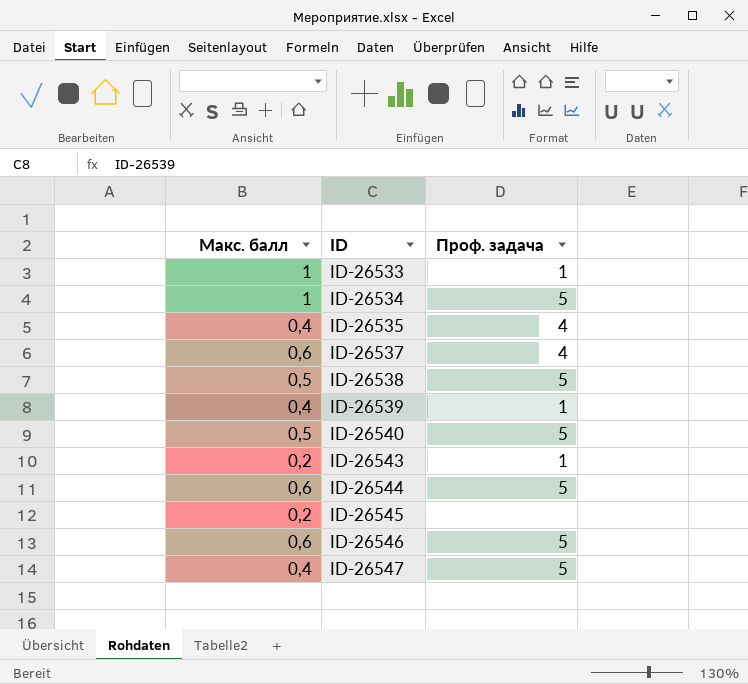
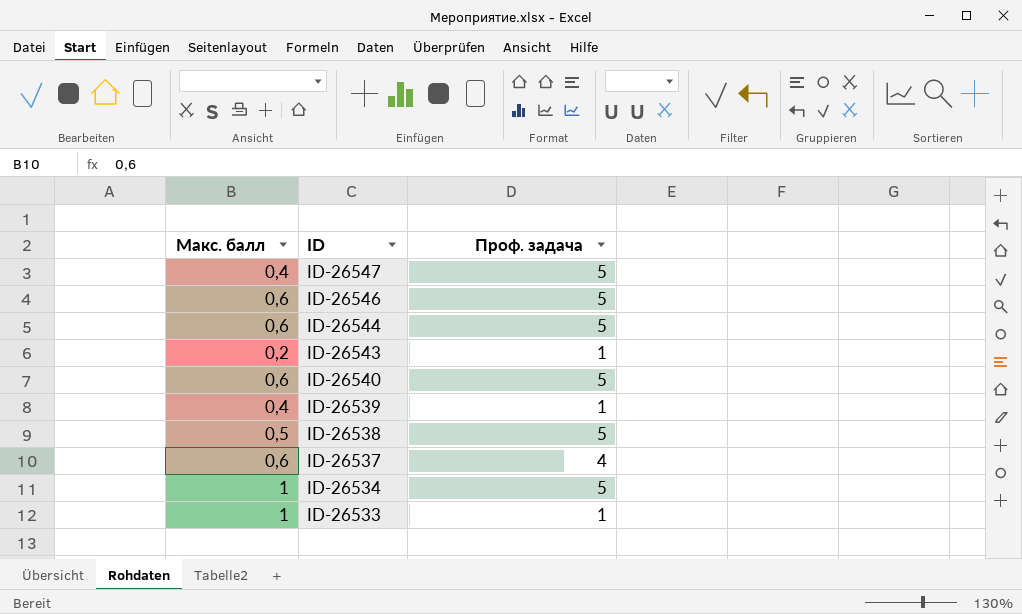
row order: ID ascending -> ID descending
row ID-26535: 0,4 | 4 -> none
row ID-26545: 0,2 | none -> none
ID-26540 | Макс. балл: 0,5 -> 0,6

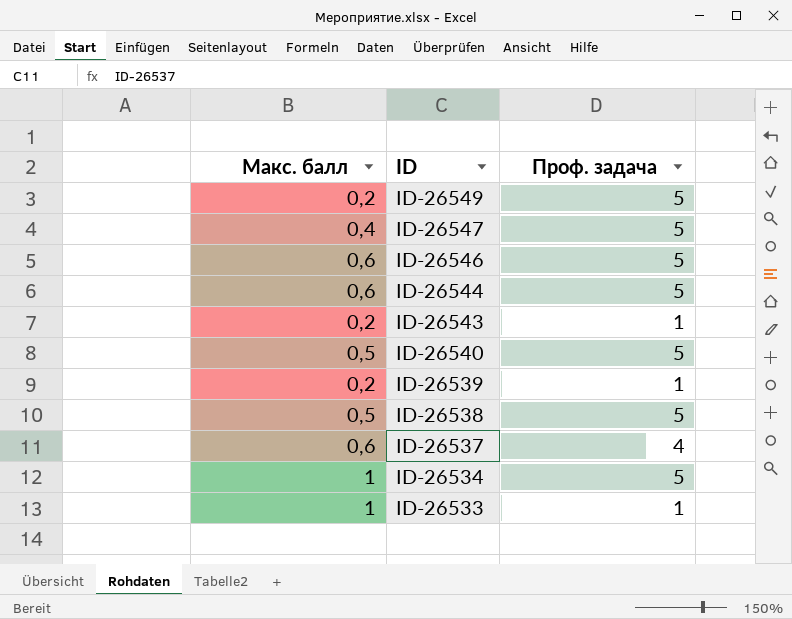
row ID-26549: none -> 0,2 | 5
ID-26540 | Макс. балл: 0,6 -> 0,5
ID-26539 | Макс. балл: 0,4 -> 0,2

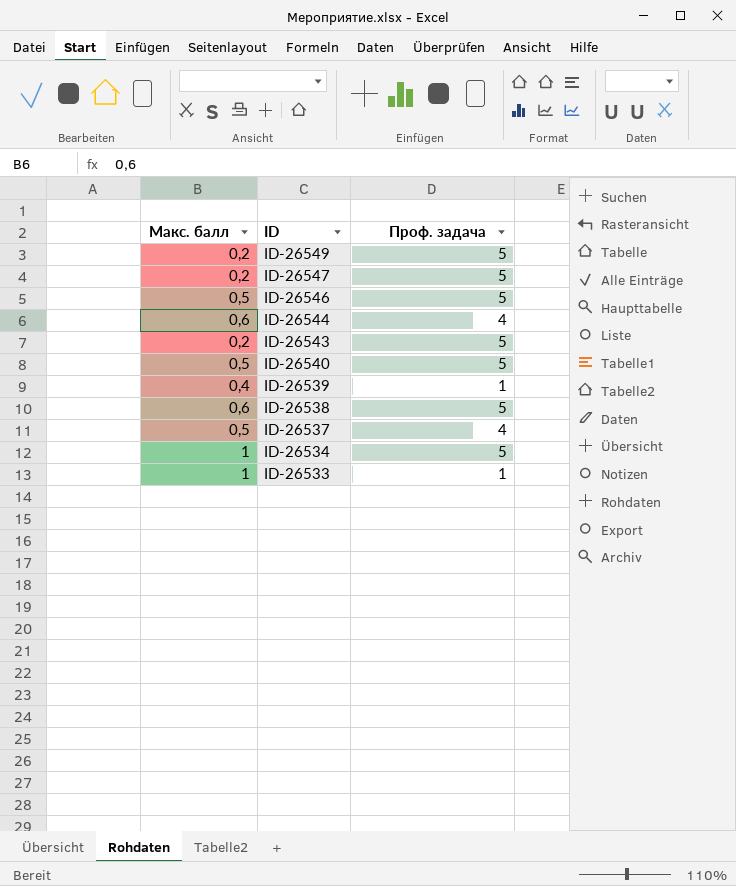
ID-26547 | Макс. балл: 0,4 -> 0,2
ID-26546 | Макс. балл: 0,6 -> 0,5
ID-26544 | Проф. задача: 5 -> 4
ID-26543 | Проф. задача: 1 -> 5
ID-26539 | Макс. балл: 0,2 -> 0,4
ID-26538 | Макс. балл: 0,5 -> 0,6
ID-26537 | Макс. балл: 0,6 -> 0,5

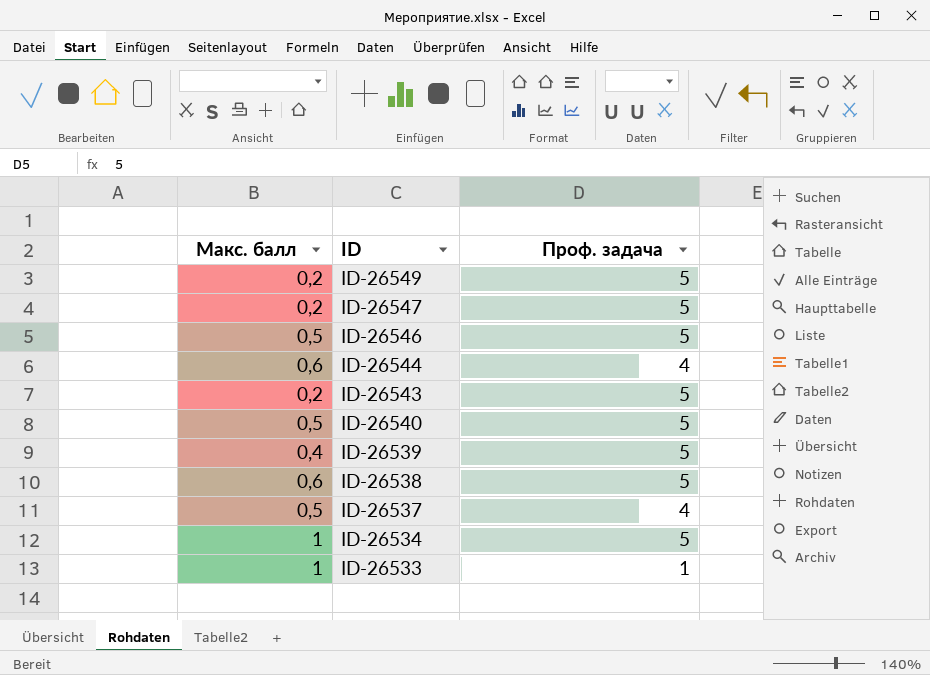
ID-26539 | Проф. задача: 1 -> 5

